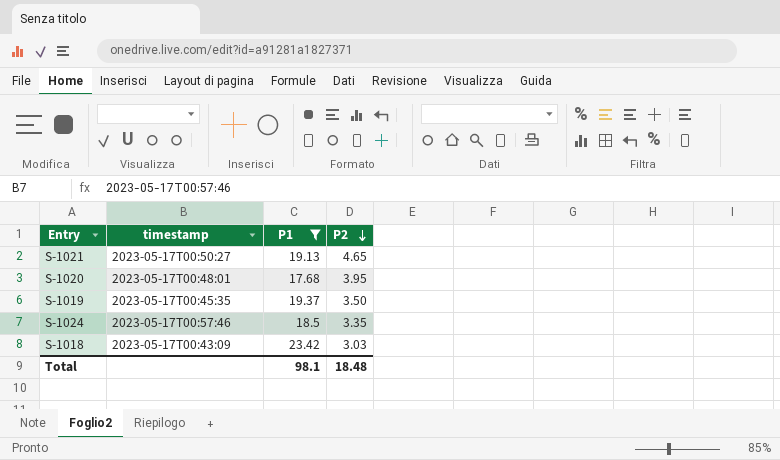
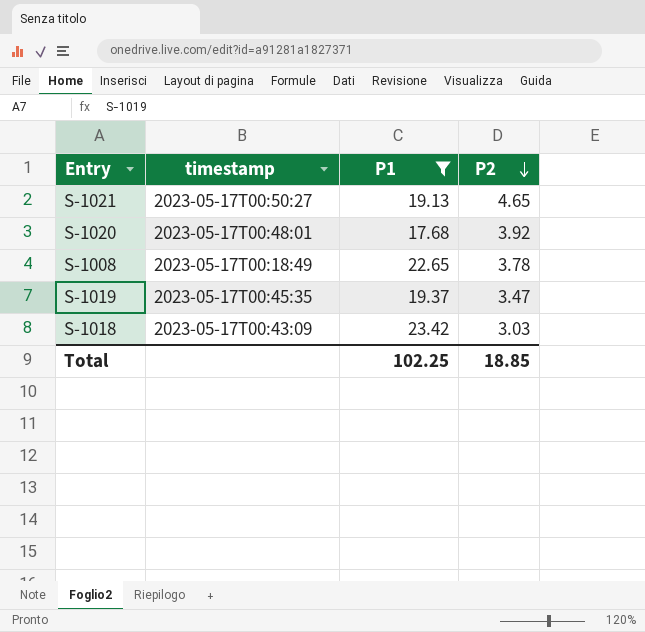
row S-1024: 2023-05-17T00:57:46 | 18.5 | 3.35 -> none
S-1020 | P2: 3.95 -> 3.92
row S-1008: none -> 2023-05-17T00:18:49 | 22.65 | 3.78
S-1019 | P2: 3.50 -> 3.47
Total | P1: 98.1 -> 102.25
Total | P2: 18.48 -> 18.85

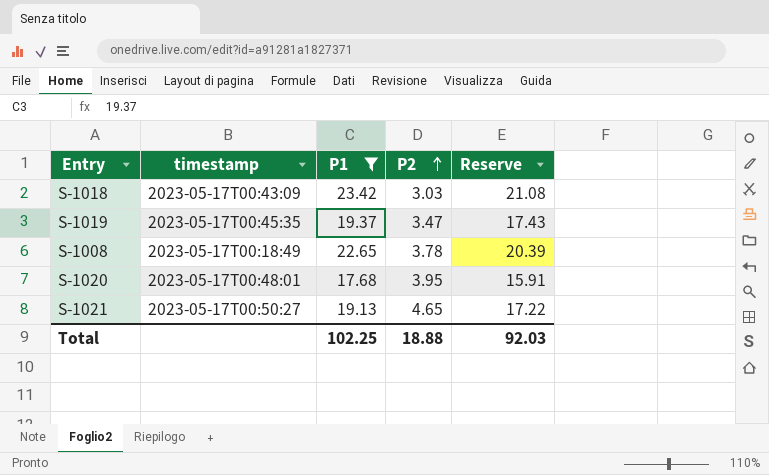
row order: P2 descending -> P2 ascending
column Reserve | formula: none -> [P1] * 0.9
S-1020 | P2: 3.92 -> 3.95
Total | P2: 18.85 -> 18.88

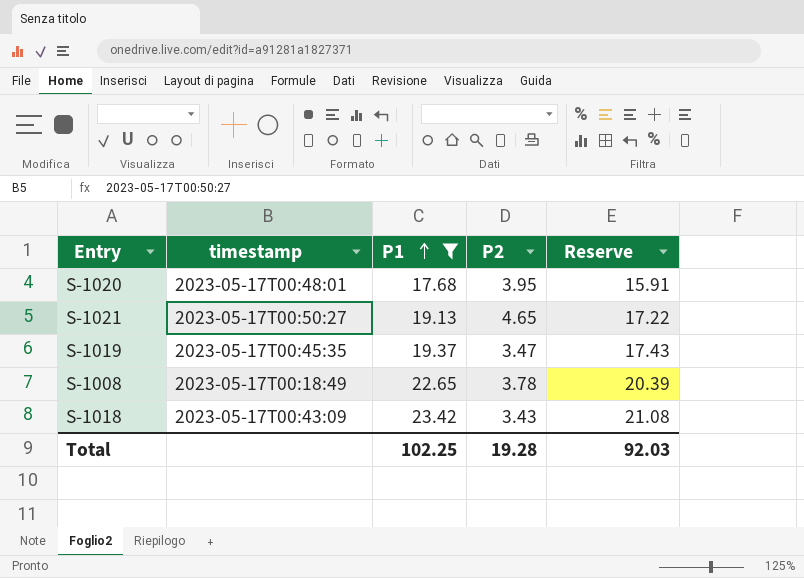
row order: P2 ascending -> P1 ascending
S-1018 | P2: 3.03 -> 3.43
Total | P2: 18.88 -> 19.28

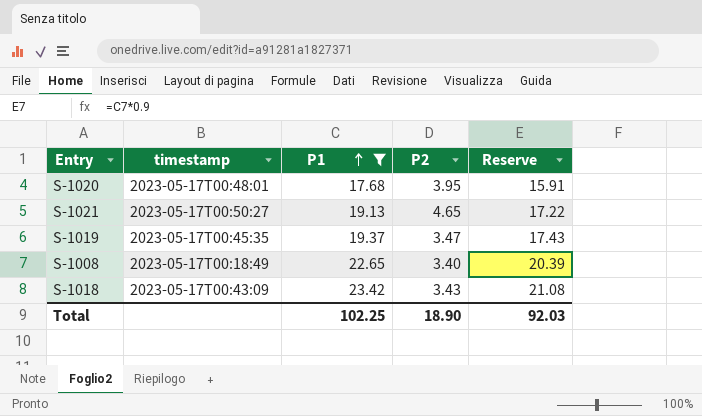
S-1008 | P2: 3.78 -> 3.40
Total | P2: 19.28 -> 18.90

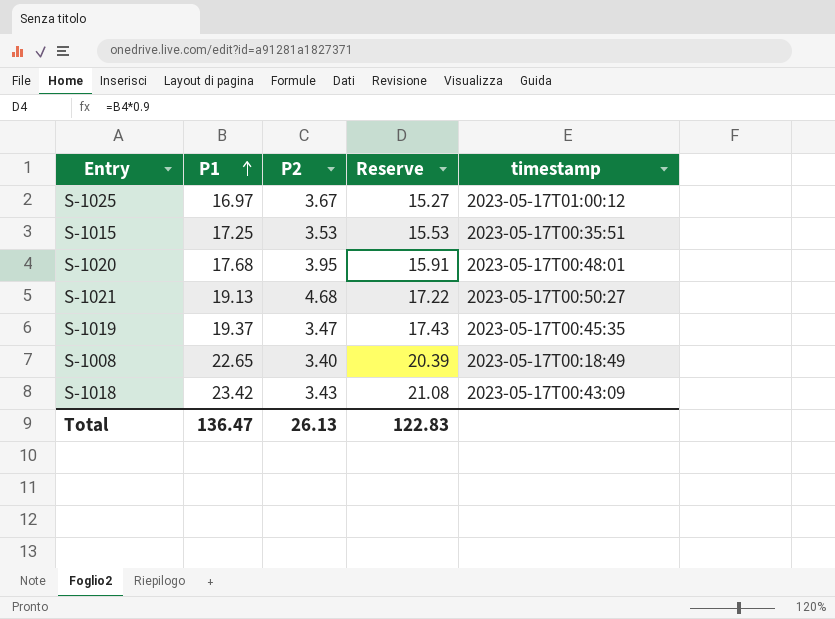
filter: P1 >= 17.68 -> none
column timestamp | position: 2 -> 5
S-1021 | P2: 4.65 -> 4.68
Total | P1: 102.25 -> 136.47
Total | P2: 18.90 -> 26.13
Total | Reserve: 92.03 -> 122.83

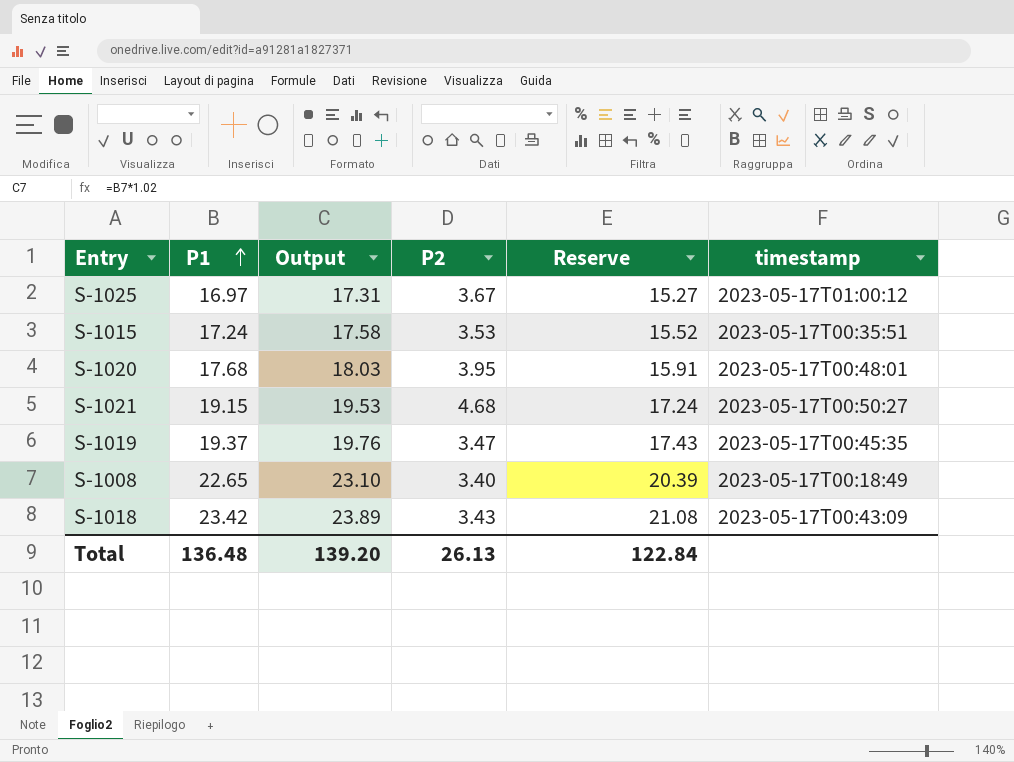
column Output | formula: none -> [P1] * 1.02
S-1015 | P1: 17.25 -> 17.24
S-1015 | Reserve: 15.53 -> 15.52
S-1021 | P1: 19.13 -> 19.15
S-1021 | Reserve: 17.22 -> 17.24
Total | P1: 136.47 -> 136.48
Total | Reserve: 122.83 -> 122.84

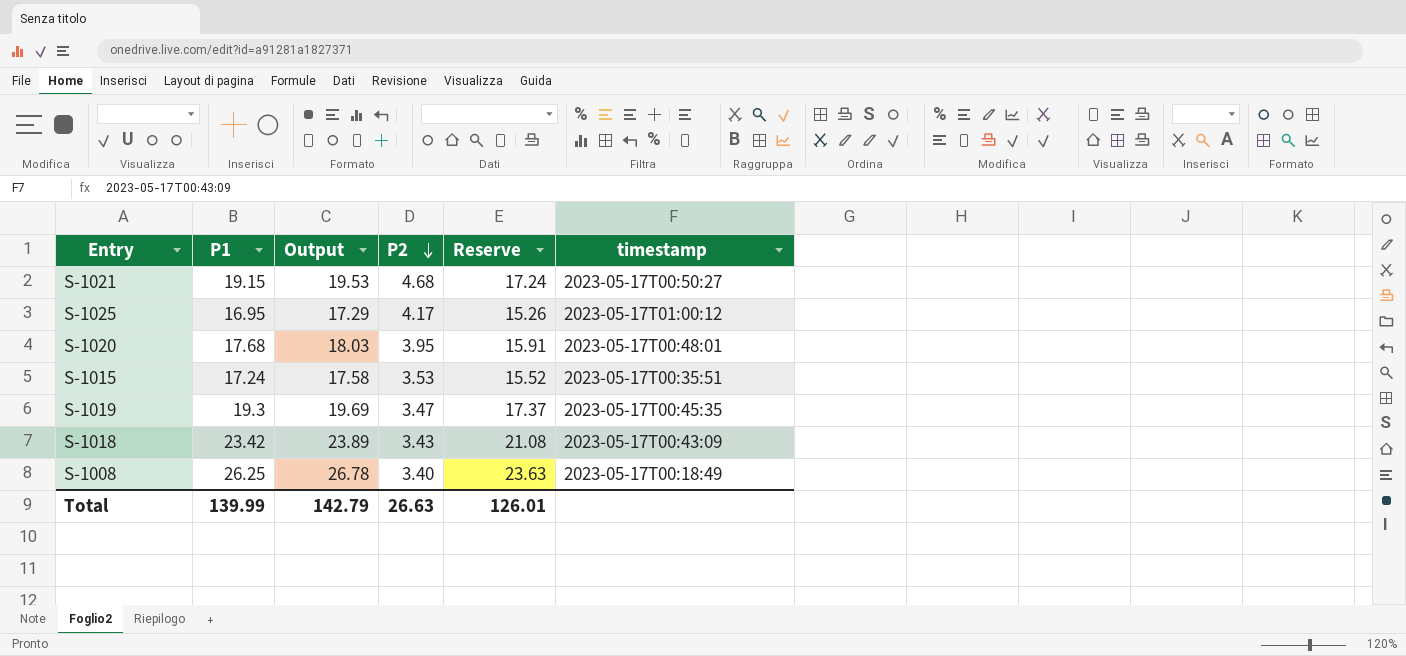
row order: P1 ascending -> P2 descending
S-1025 | P1: 16.97 -> 16.95
S-1025 | Output: 17.31 -> 17.29
S-1025 | P2: 3.67 -> 4.17
S-1025 | Reserve: 15.27 -> 15.26
S-1019 | P1: 19.37 -> 19.3
S-1019 | Output: 19.76 -> 19.69
S-1019 | Reserve: 17.43 -> 17.37
S-1008 | P1: 22.65 -> 26.25
S-1008 | Output: 23.10 -> 26.78
S-1008 | Reserve: 20.39 -> 23.63
Total | P1: 136.48 -> 139.99
Total | Output: 139.20 -> 142.79
Total | P2: 26.13 -> 26.63
Total | Reserve: 122.84 -> 126.01

